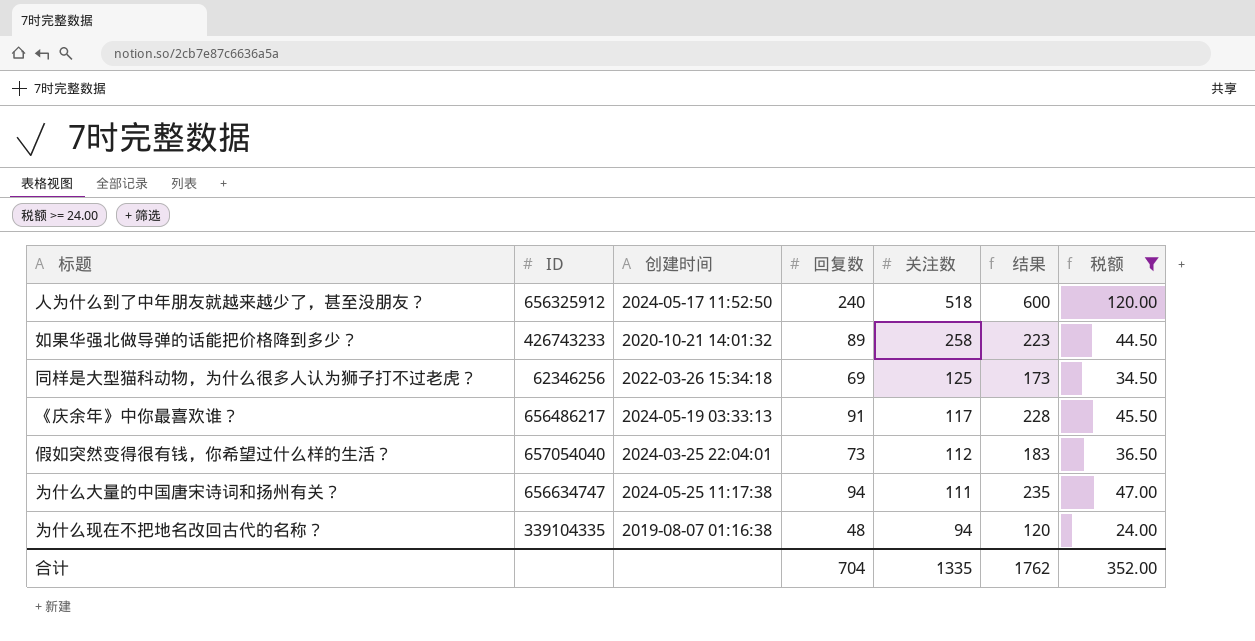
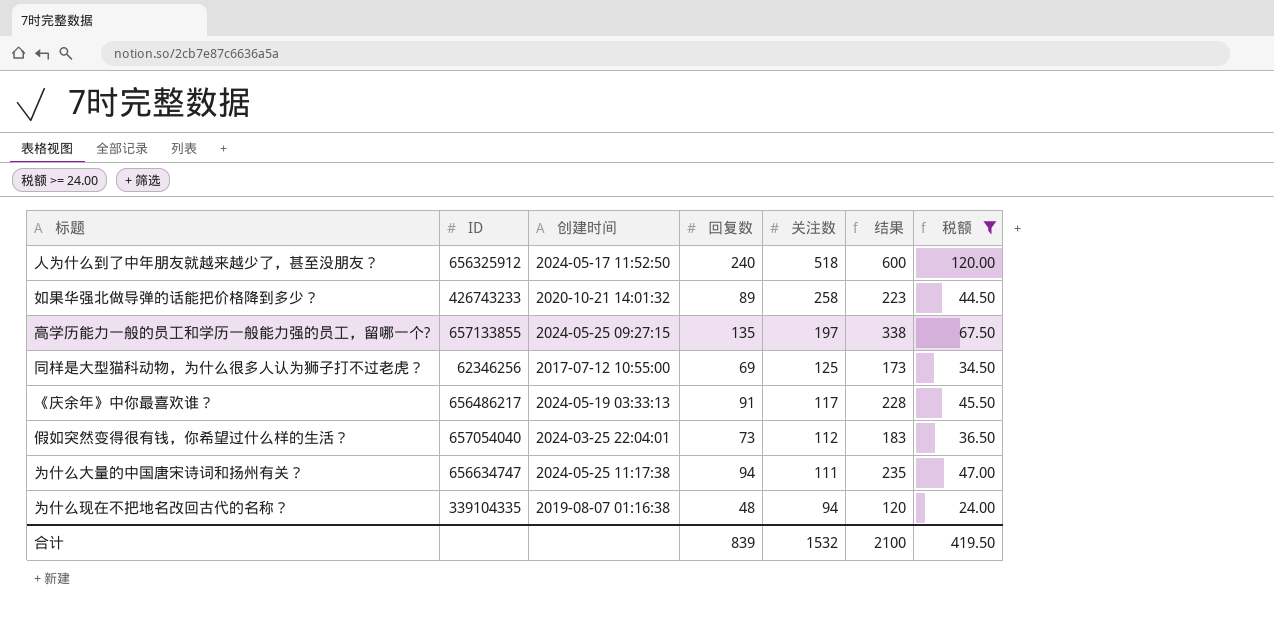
row 高学历能力一般的员工和学历一般能力强的员工，留哪一个?: none -> 657133855 | 2024-05-25 09:27:15 | 135 | 197 | 338 | 67.50
同样是大型猫科动物，为什么很多人认为狮子打不过老虎？ | 创建时间: 2022-03-26 15:34:18 -> 2017-07-12 10:55:00
合计 | 回复数: 704 -> 839
合计 | 关注数: 1335 -> 1532
合计 | 结果: 1762 -> 2100
合计 | 税额: 352.00 -> 419.50

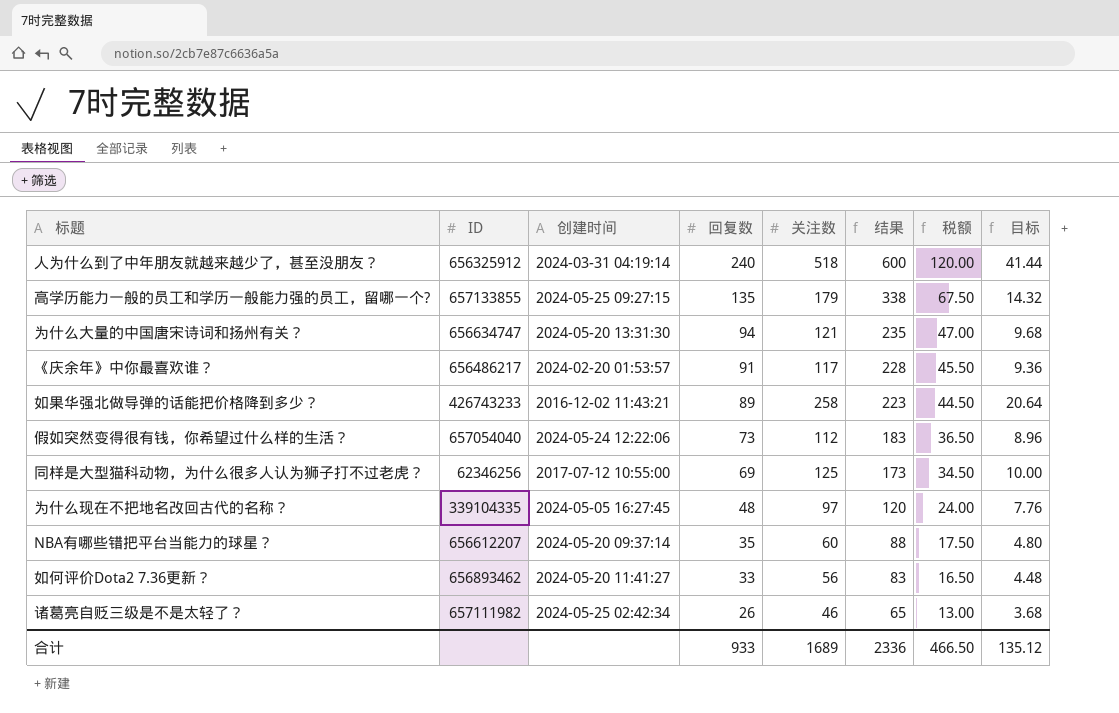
filter: 税额 >= 24.00 -> none
row order: 关注数 descending -> 回复数 descending
column 目标 | formula: none -> [关注数] * 0.08
人为什么到了中年朋友就越来越少了，甚至没朋友？ | 创建时间: 2024-05-17 11:52:50 -> 2024-03-31 04:19:14
高学历能力一般的员工和学历一般能力强的员工，留哪一个? | 关注数: 197 -> 179
为什么大量的中国唐宋诗词和扬州有关？ | 创建时间: 2024-05-25 11:17:38 -> 2024-05-20 13:31:30
为什么大量的中国唐宋诗词和扬州有关？ | 关注数: 111 -> 121
《庆余年》中你最喜欢谁？ | 创建时间: 2024-05-19 03:33:13 -> 2024-02-20 01:53:57
如果华强北做导弹的话能把价格降到多少？ | 创建时间: 2020-10-21 14:01:32 -> 2016-12-02 11:43:21
假如突然变得很有钱，你希望过什么样的生活？ | 创建时间: 2024-03-25 22:04:01 -> 2024-05-24 12:22:06
为什么现在不把地名改回古代的名称？ | 创建时间: 2019-08-07 01:16:38 -> 2024-05-05 16:27:45
为什么现在不把地名改回古代的名称？ | 关注数: 94 -> 97
合计 | 回复数: 839 -> 933
合计 | 关注数: 1532 -> 1689
合计 | 结果: 2100 -> 2336
合计 | 税额: 419.50 -> 466.50

